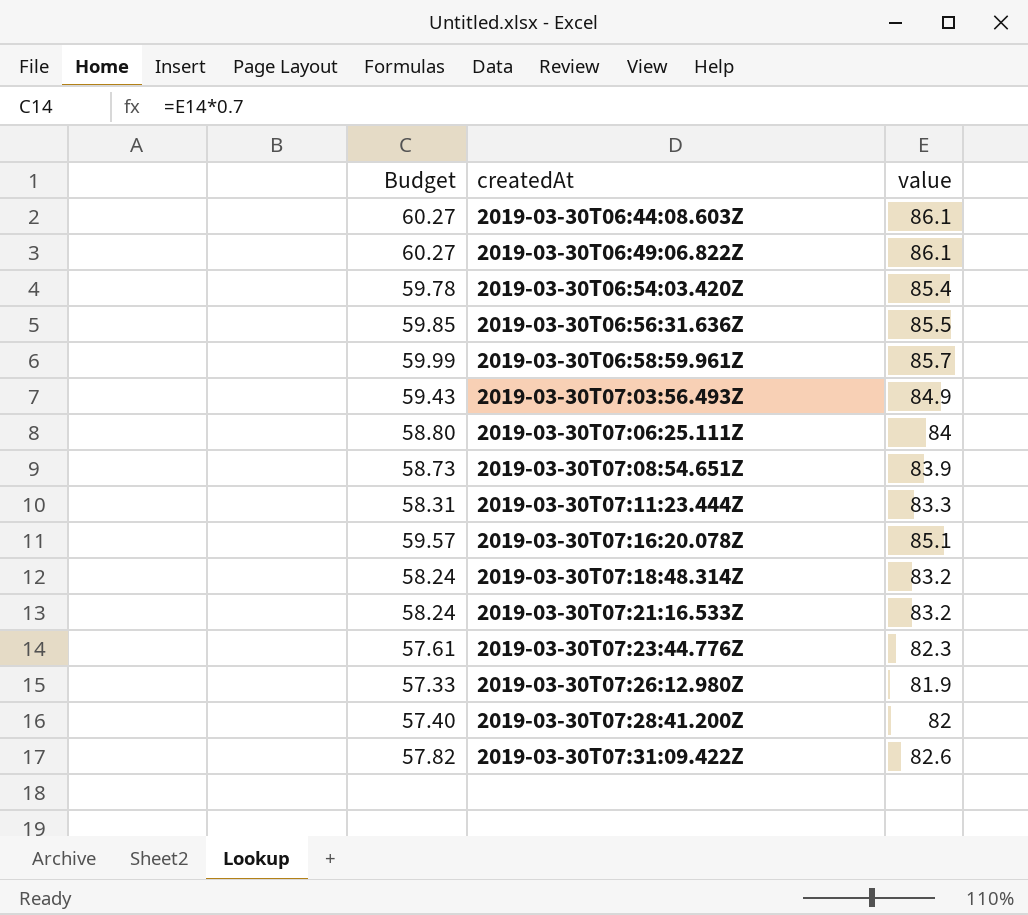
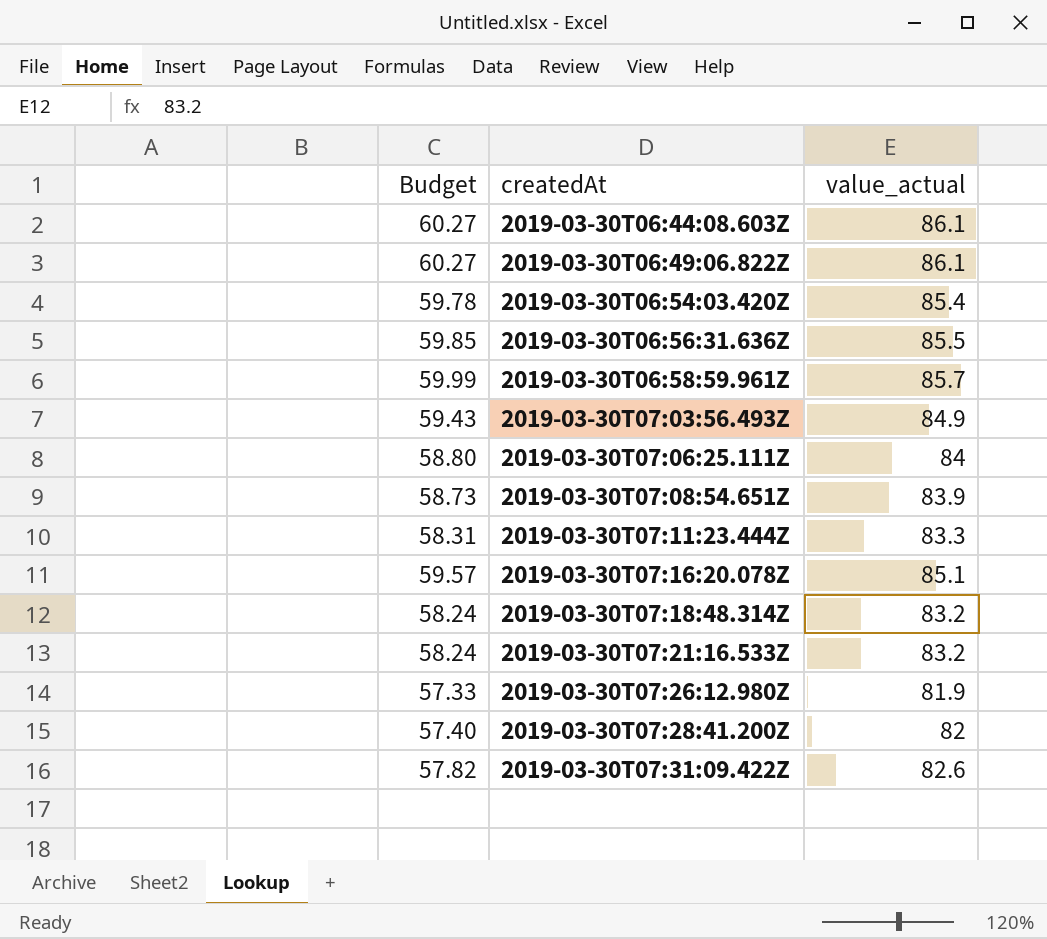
column name: value -> value_actual
row 2019-03-30T07:23:44.776Z: 57.61 | 82.3 -> none

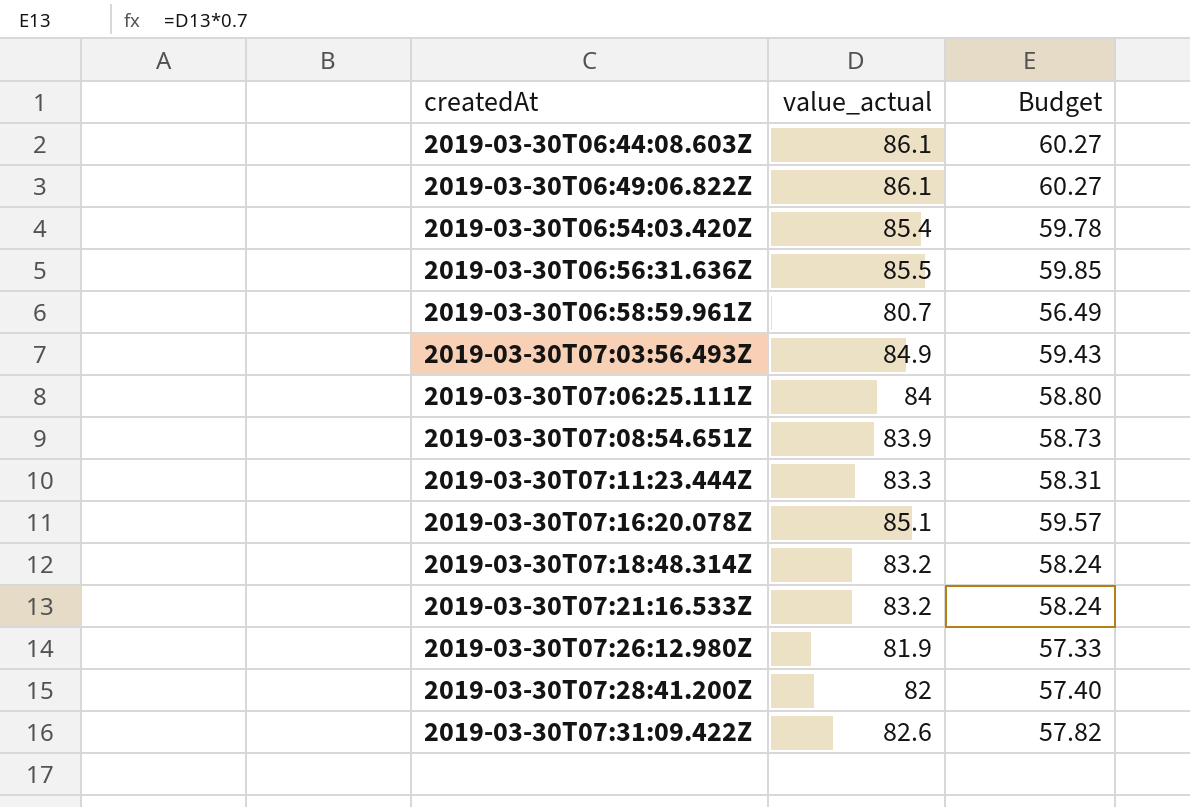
column Budget | position: 1 -> 3
2019-03-30T06:58:59.961Z | value_actual: 85.7 -> 80.7
2019-03-30T06:58:59.961Z | Budget: 59.99 -> 56.49

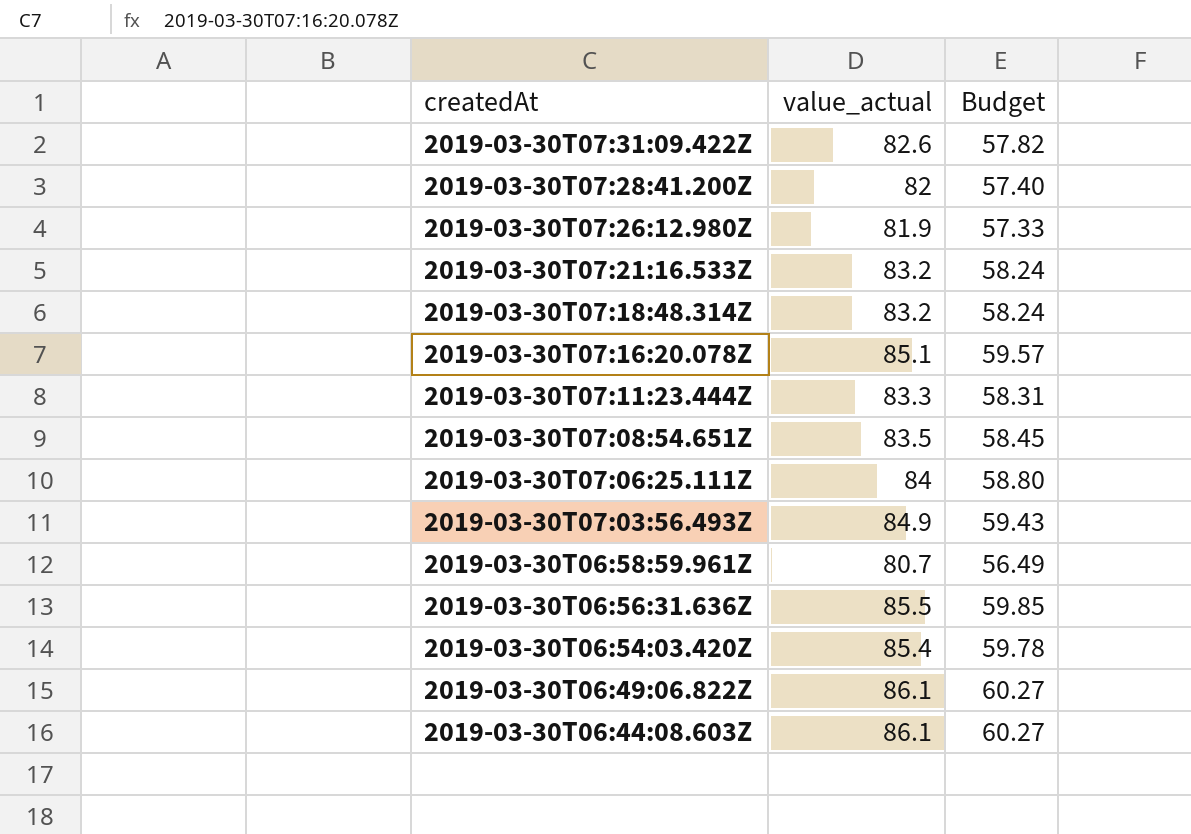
row order: createdAt ascending -> createdAt descending
2019-03-30T07:08:54.651Z | value_actual: 83.9 -> 83.5
2019-03-30T07:08:54.651Z | Budget: 58.73 -> 58.45

